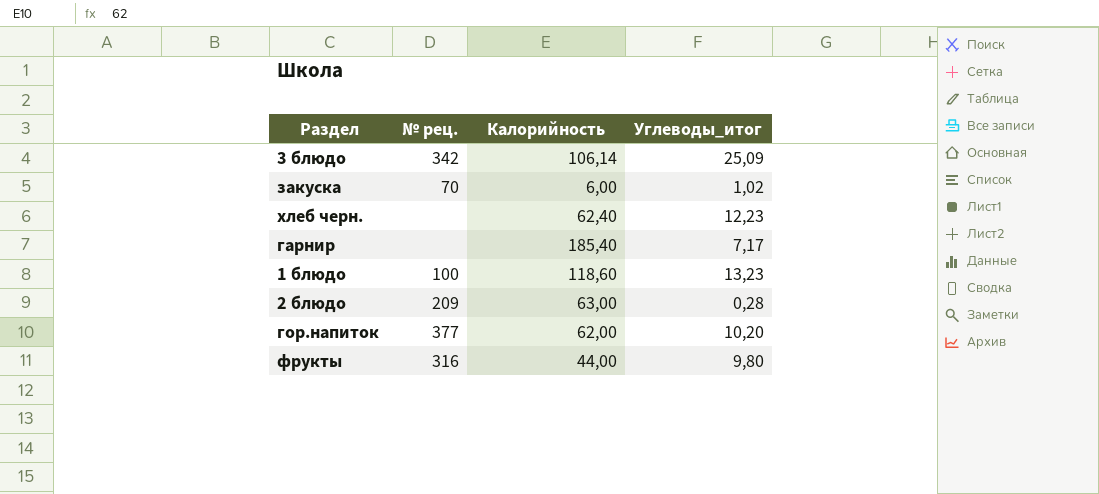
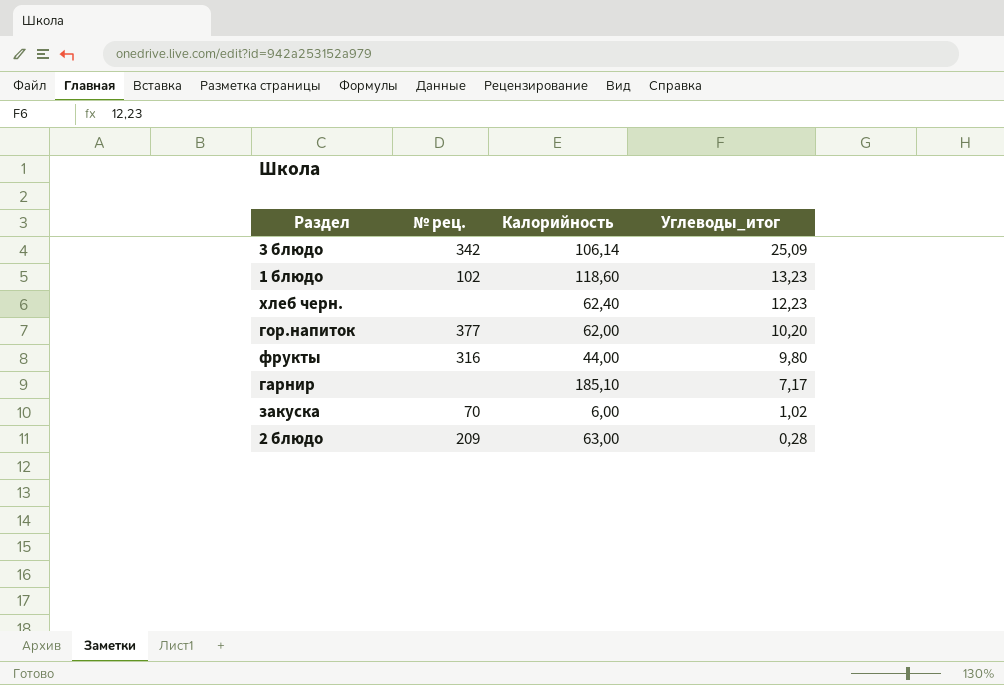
row order: none -> Углеводы_итог descending
1 блюдо | № рец.: 100 -> 102
гарнир | Калорийность: 185,40 -> 185,10

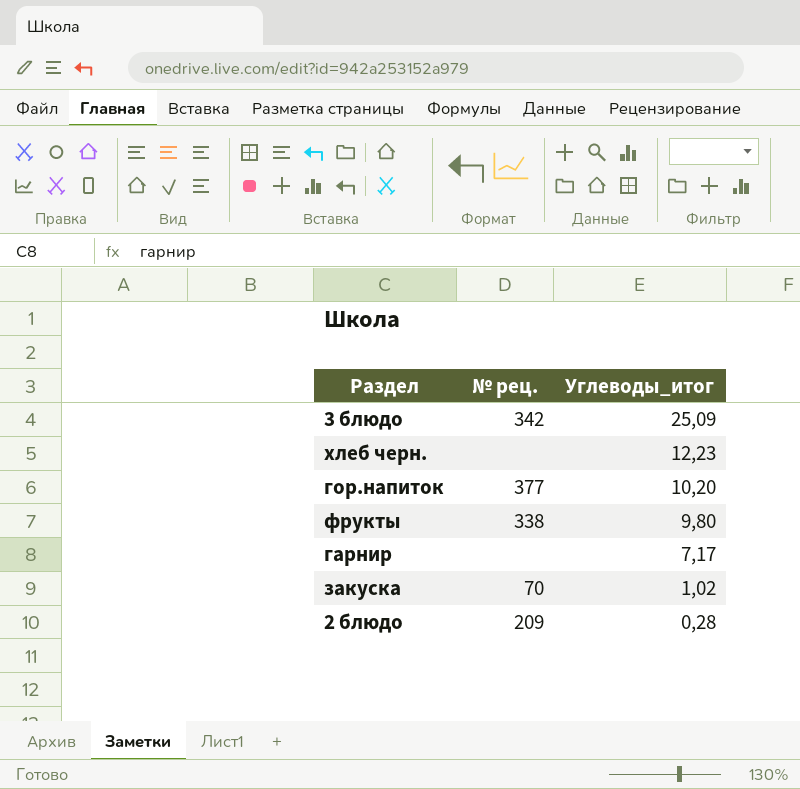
column Калорийность | position: 3 -> none
row 1 блюдо: 102 | 118,60 | 13,23 -> none
фрукты | № рец.: 316 -> 338

